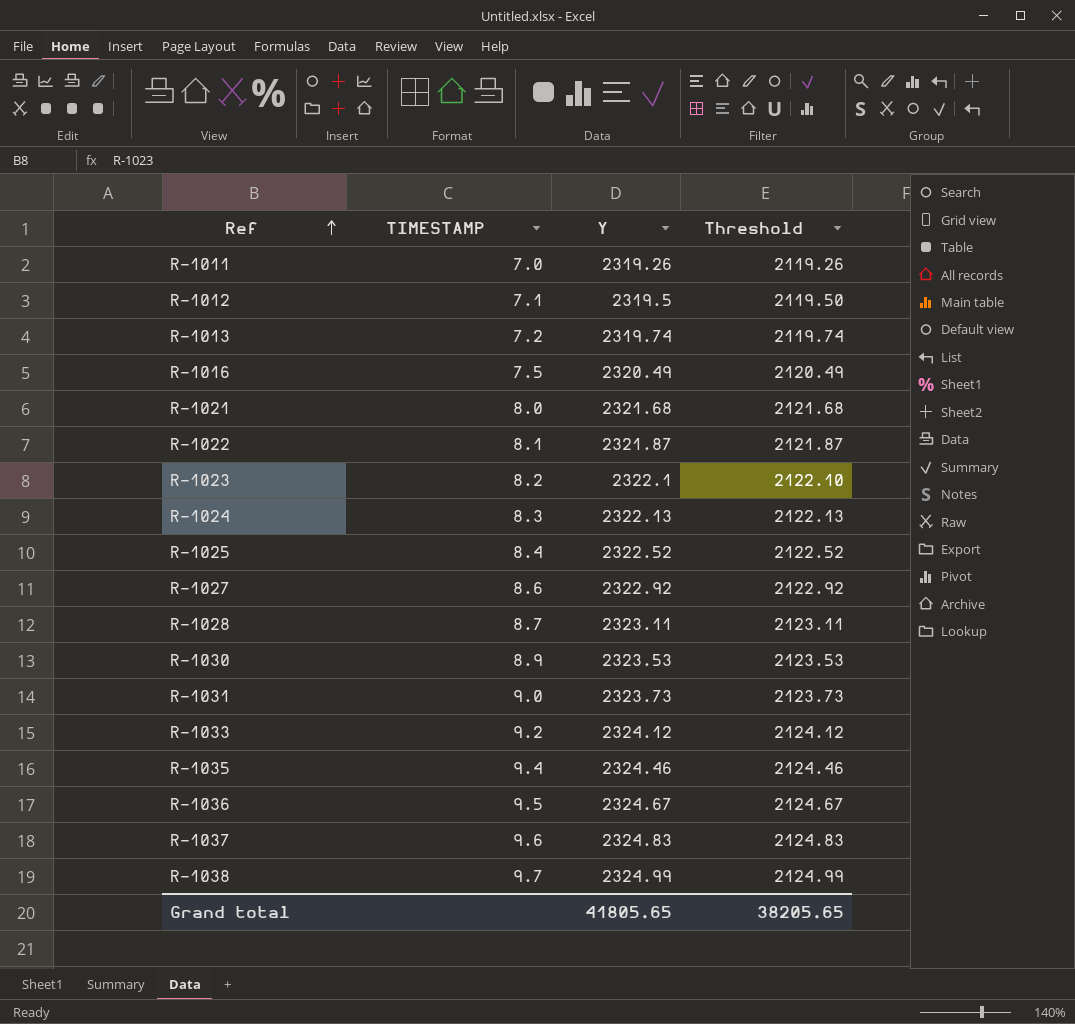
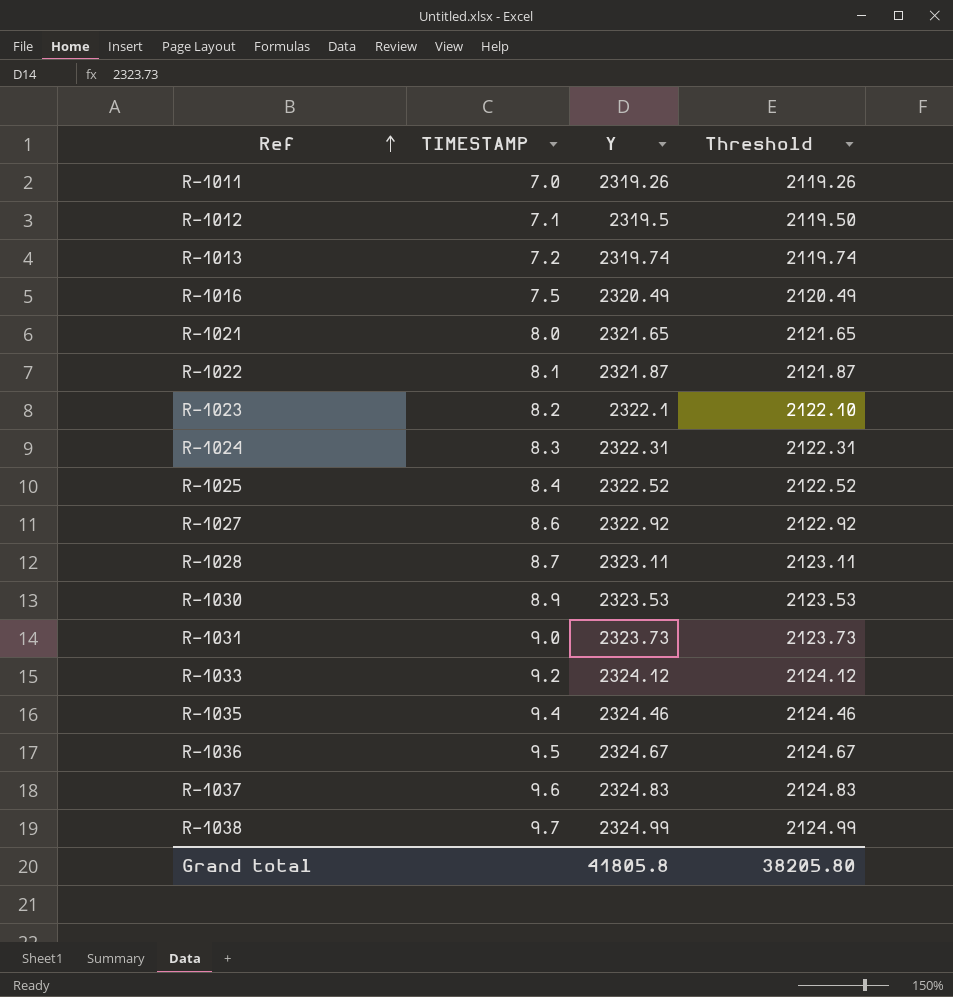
R-1021 | Y: 2321.68 -> 2321.65
R-1021 | Threshold: 2121.68 -> 2121.65
R-1024 | Y: 2322.13 -> 2322.31
R-1024 | Threshold: 2122.13 -> 2122.31
Grand total | Y: 41805.65 -> 41805.8
Grand total | Threshold: 38205.65 -> 38205.80

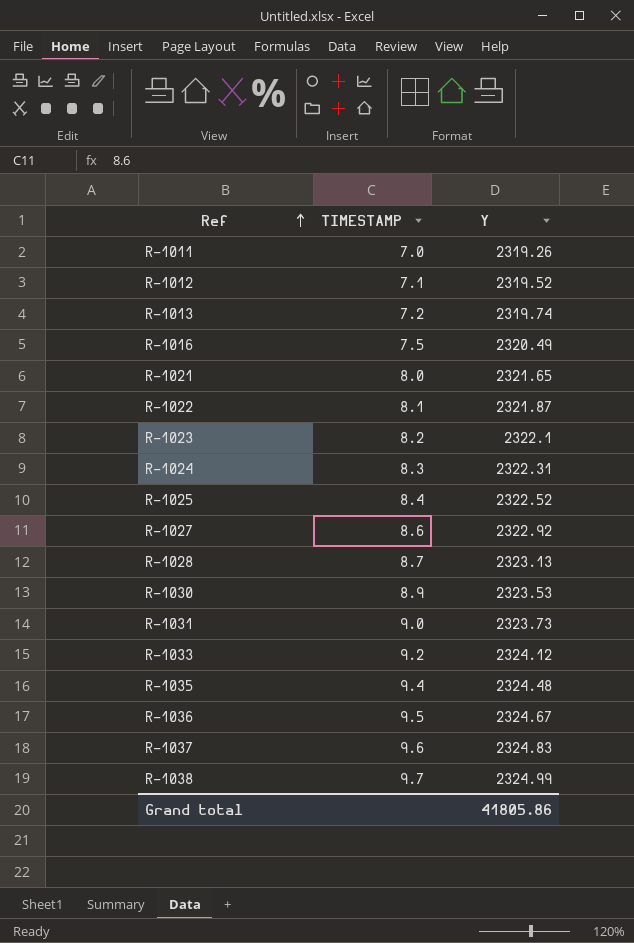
column Threshold | formula: [Y] - 200 -> none
R-1012 | Y: 2319.5 -> 2319.52
R-1028 | Y: 2323.11 -> 2323.13
R-1035 | Y: 2324.46 -> 2324.48
Grand total | Y: 41805.8 -> 41805.86

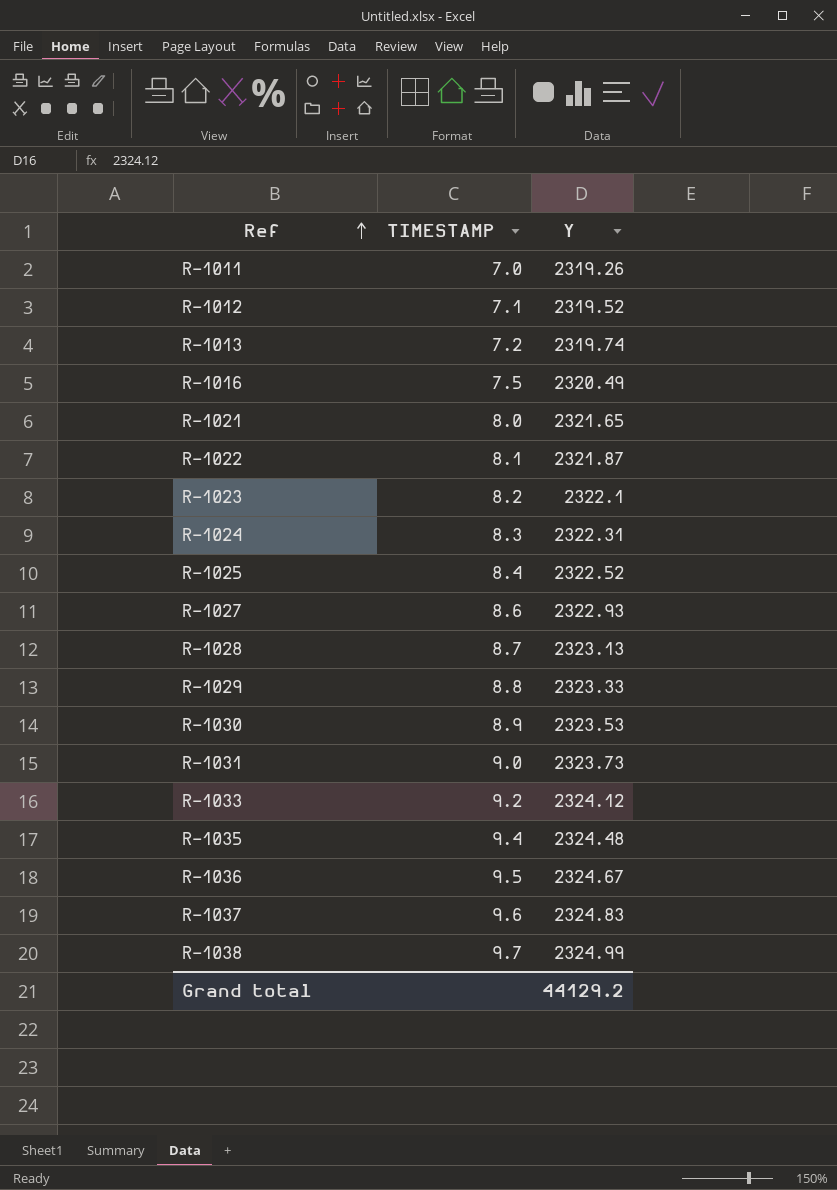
R-1027 | Y: 2322.92 -> 2322.93
row R-1029: none -> 8.8 | 2323.33
Grand total | Y: 41805.86 -> 44129.2

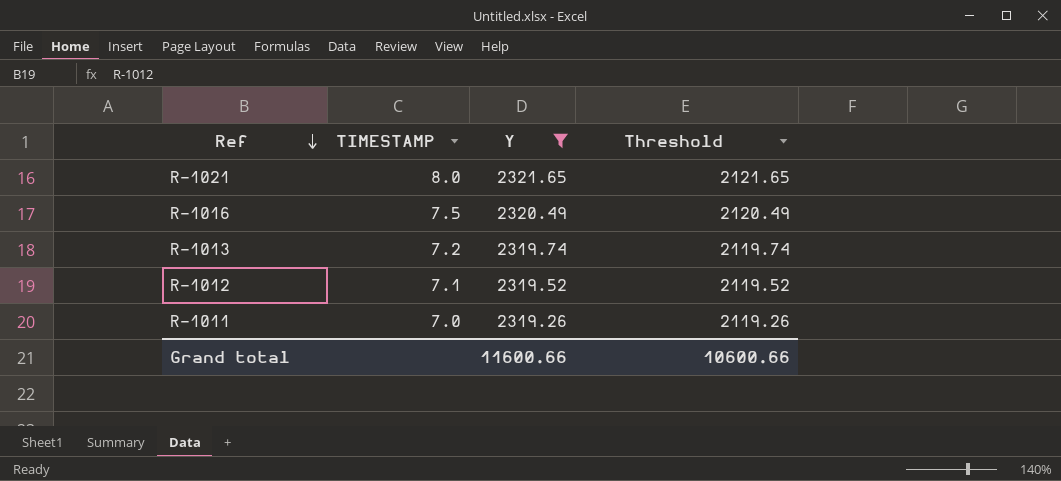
filter: none -> Y <= 2321.65
row order: Ref ascending -> Ref descending
column Threshold | formula: none -> [Y] - 200
Grand total | Y: 44129.2 -> 11600.66

